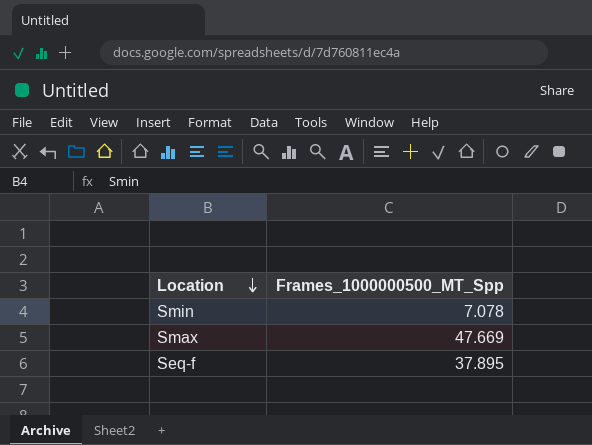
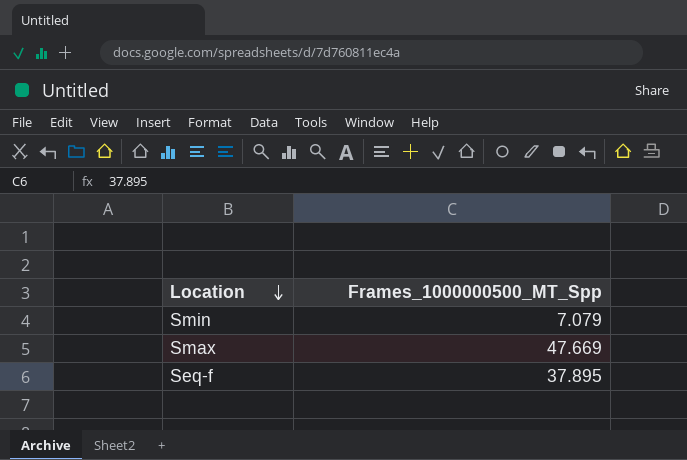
Smin | Frames_1000000500_MT_Spp: 7.078 -> 7.079

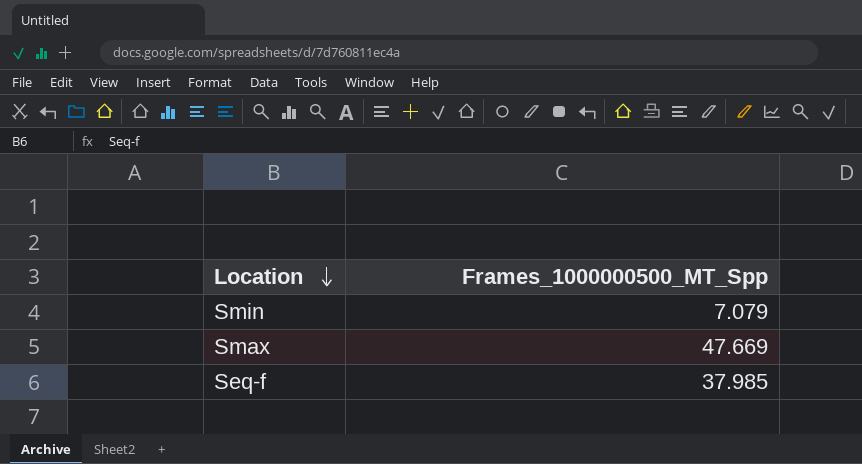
Seq-f | Frames_1000000500_MT_Spp: 37.895 -> 37.985

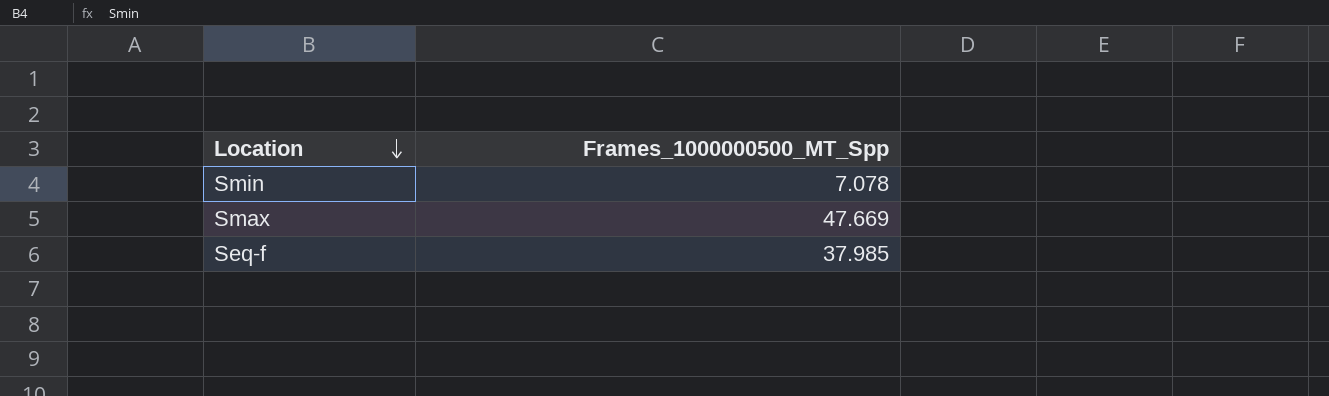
Smin | Frames_1000000500_MT_Spp: 7.079 -> 7.078

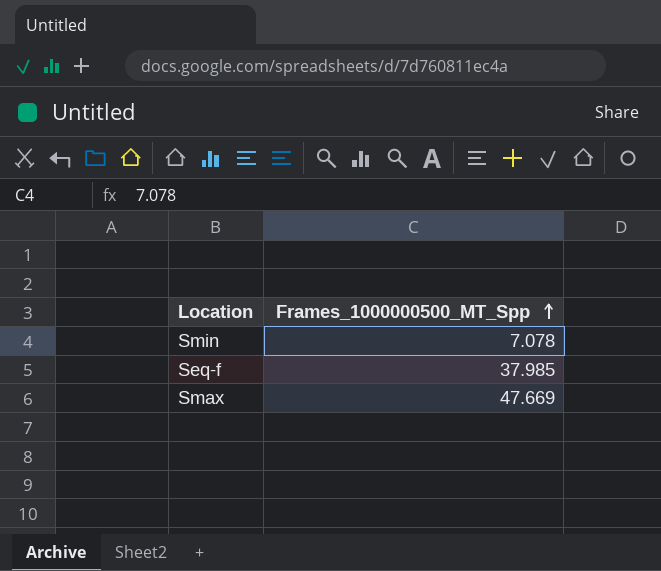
row order: Location descending -> Frames_1000000500_MT_Spp ascending

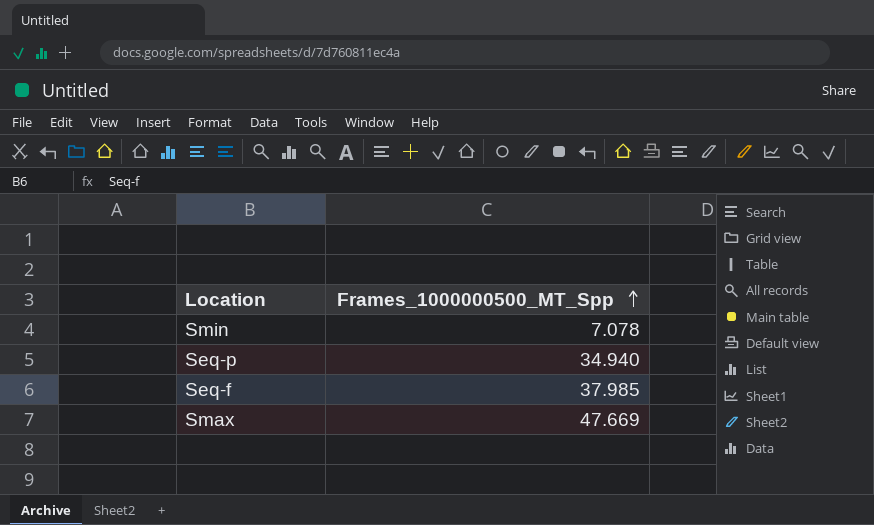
row Seq-p: none -> 34.940

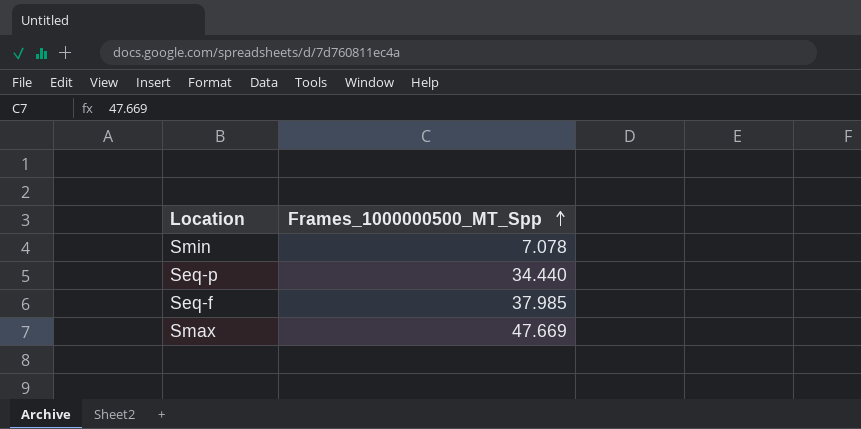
Seq-p | Frames_1000000500_MT_Spp: 34.940 -> 34.440

